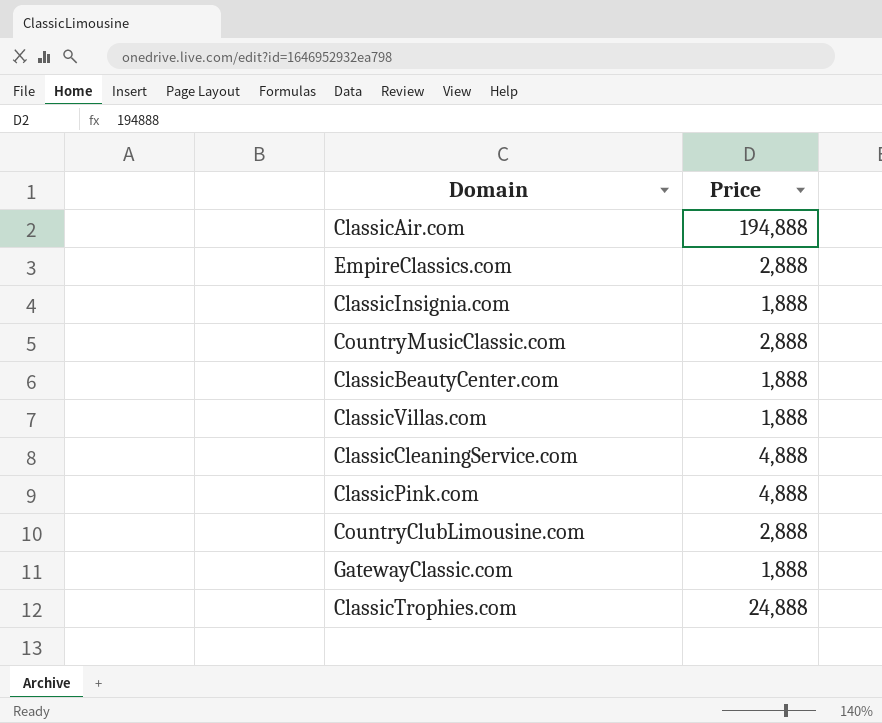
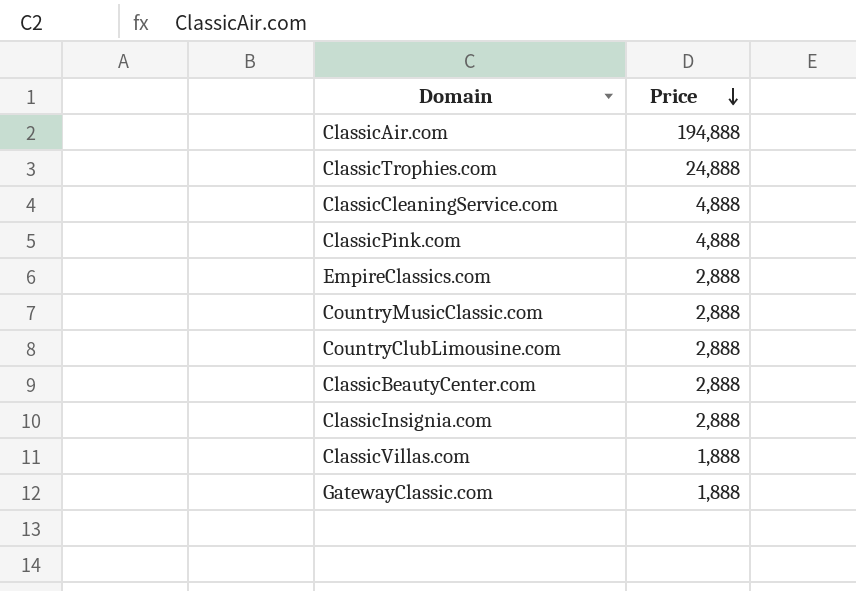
row order: none -> Price descending
ClassicBeautyCenter.com | Price: 1,888 -> 2,888
ClassicInsignia.com | Price: 1,888 -> 2,888

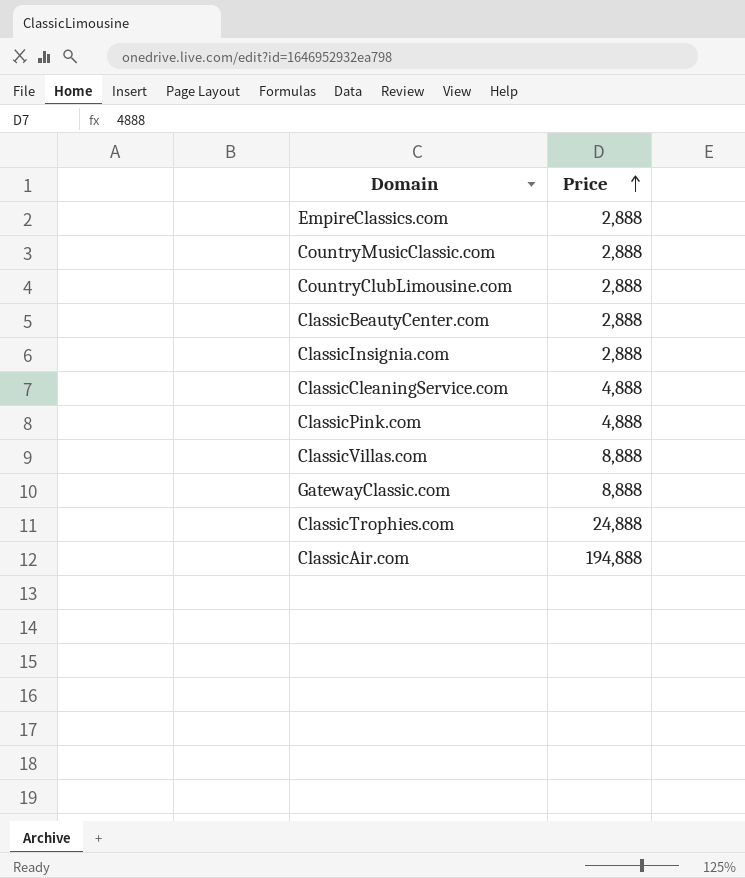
row order: Price descending -> Price ascending
ClassicVillas.com | Price: 1,888 -> 8,888
GatewayClassic.com | Price: 1,888 -> 8,888

